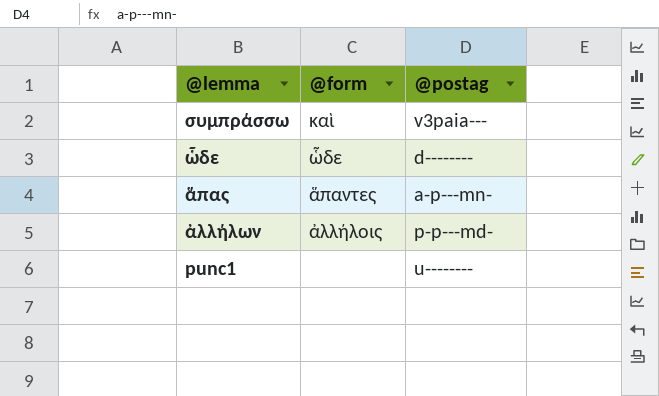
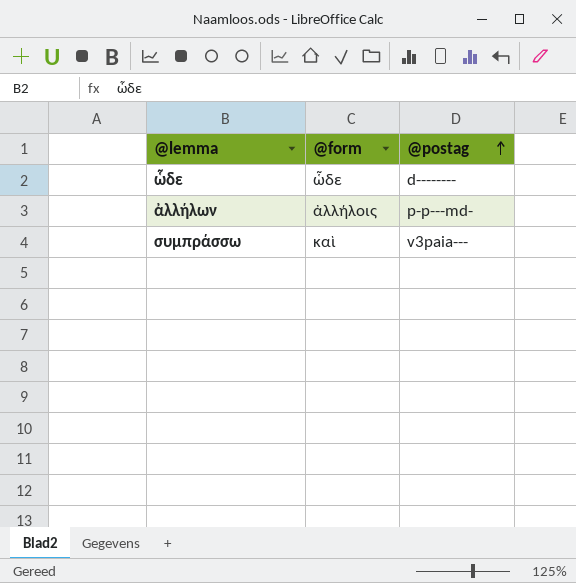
row order: none -> @postag ascending
row ἅπας: ἅπαντες | a-p---mn- -> none
row punc1: none | u-------- -> none

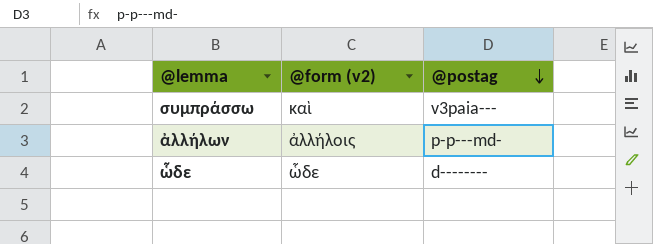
row order: @postag ascending -> @postag descending
column name: @form -> @form (v2)

